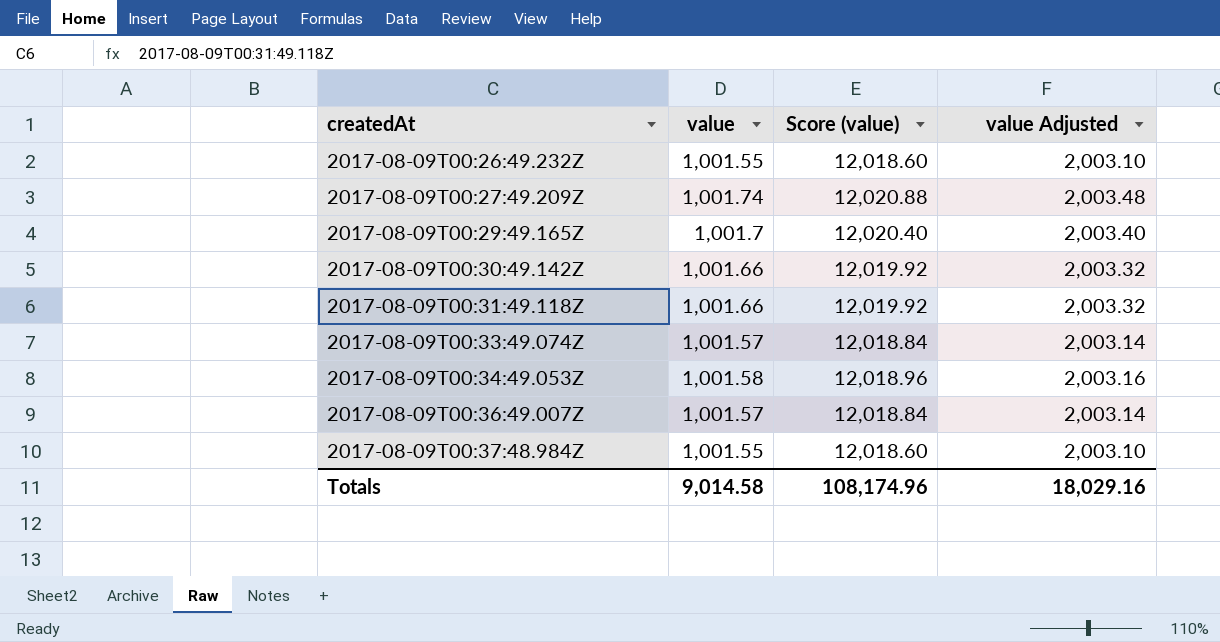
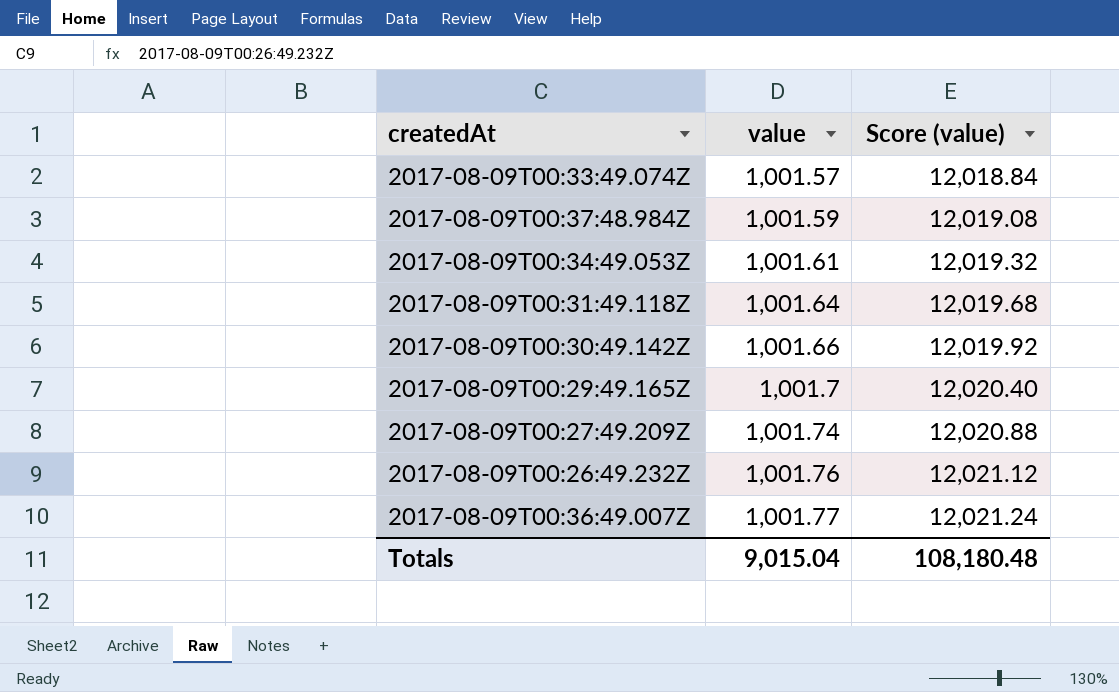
row order: createdAt ascending -> value ascending
column value Adjusted | formula: [value] * 2 -> none
2017-08-09T00:37:48.984Z | value: 1,001.55 -> 1,001.59
2017-08-09T00:37:48.984Z | Score (value): 12,018.60 -> 12,019.08
2017-08-09T00:34:49.053Z | value: 1,001.58 -> 1,001.61
2017-08-09T00:34:49.053Z | Score (value): 12,018.96 -> 12,019.32
2017-08-09T00:31:49.118Z | value: 1,001.66 -> 1,001.64
2017-08-09T00:31:49.118Z | Score (value): 12,019.92 -> 12,019.68
2017-08-09T00:26:49.232Z | value: 1,001.55 -> 1,001.76
2017-08-09T00:26:49.232Z | Score (value): 12,018.60 -> 12,021.12
2017-08-09T00:36:49.007Z | value: 1,001.57 -> 1,001.77
2017-08-09T00:36:49.007Z | Score (value): 12,018.84 -> 12,021.24
Totals | value: 9,014.58 -> 9,015.04
Totals | Score (value): 108,174.96 -> 108,180.48

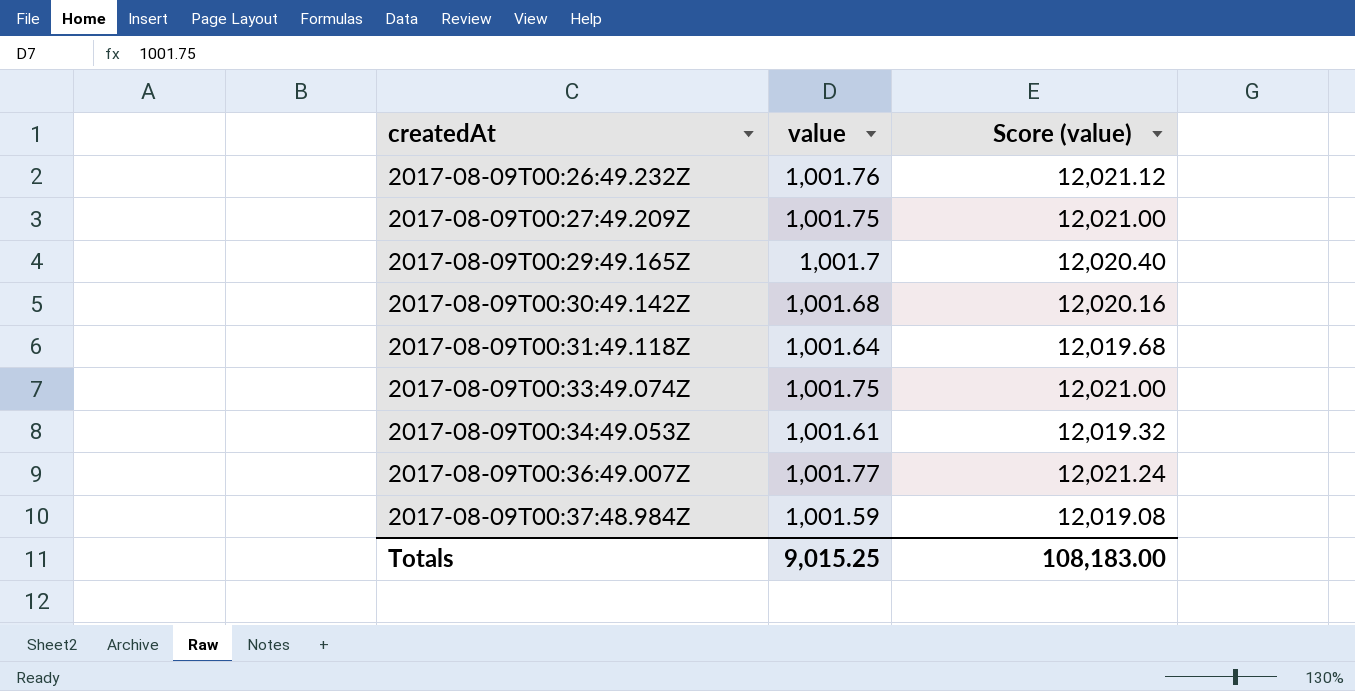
row order: value ascending -> createdAt ascending
2017-08-09T00:27:49.209Z | value: 1,001.74 -> 1,001.75
2017-08-09T00:27:49.209Z | Score (value): 12,020.88 -> 12,021.00
2017-08-09T00:30:49.142Z | value: 1,001.66 -> 1,001.68
2017-08-09T00:30:49.142Z | Score (value): 12,019.92 -> 12,020.16
2017-08-09T00:33:49.074Z | value: 1,001.57 -> 1,001.75
2017-08-09T00:33:49.074Z | Score (value): 12,018.84 -> 12,021.00
Totals | value: 9,015.04 -> 9,015.25
Totals | Score (value): 108,180.48 -> 108,183.00

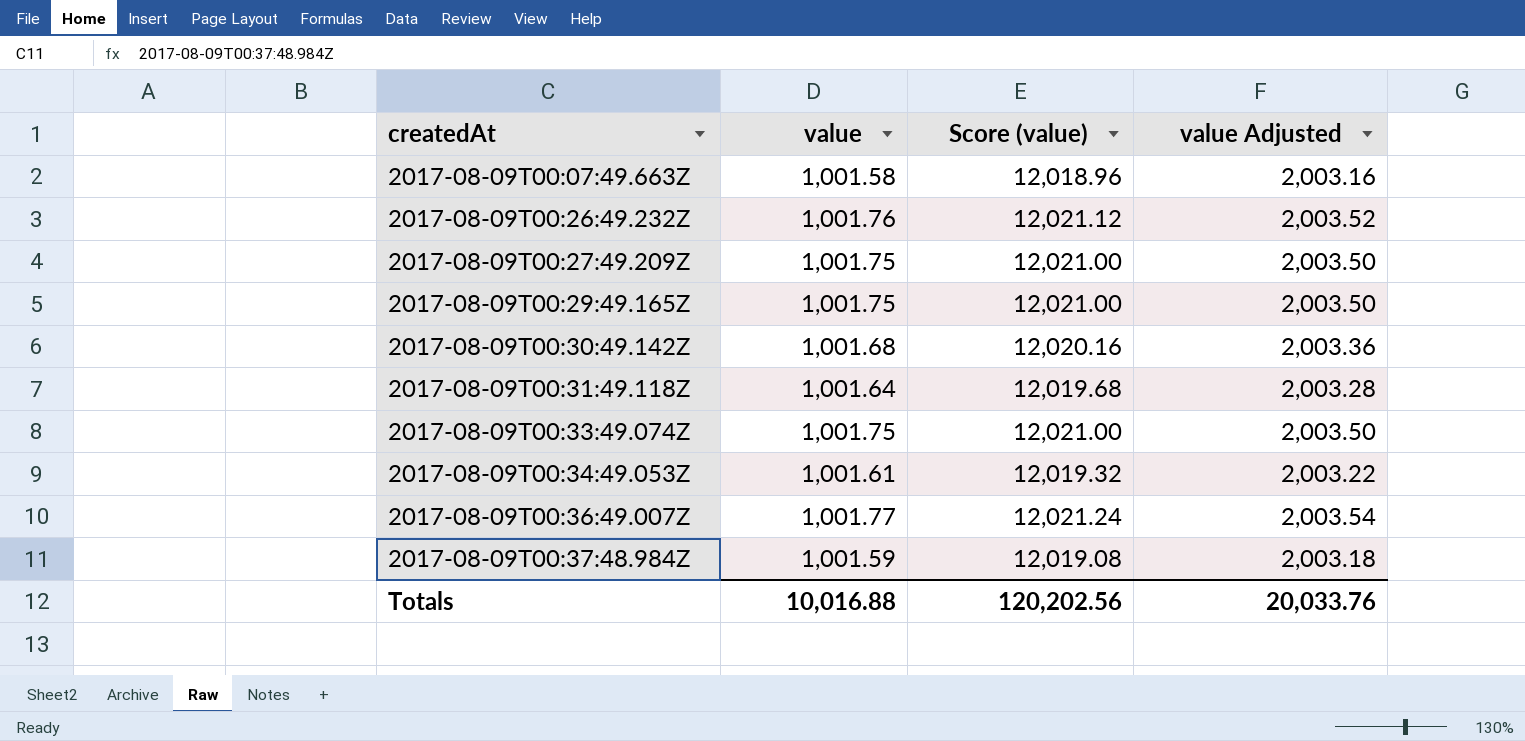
column value Adjusted | formula: none -> [value] * 2
row 2017-08-09T00:07:49.663Z: none -> 1,001.58 | 12,018.96 | 2,003.16
2017-08-09T00:29:49.165Z | value: 1,001.7 -> 1,001.75
2017-08-09T00:29:49.165Z | Score (value): 12,020.40 -> 12,021.00
Totals | value: 9,015.25 -> 10,016.88
Totals | Score (value): 108,183.00 -> 120,202.56

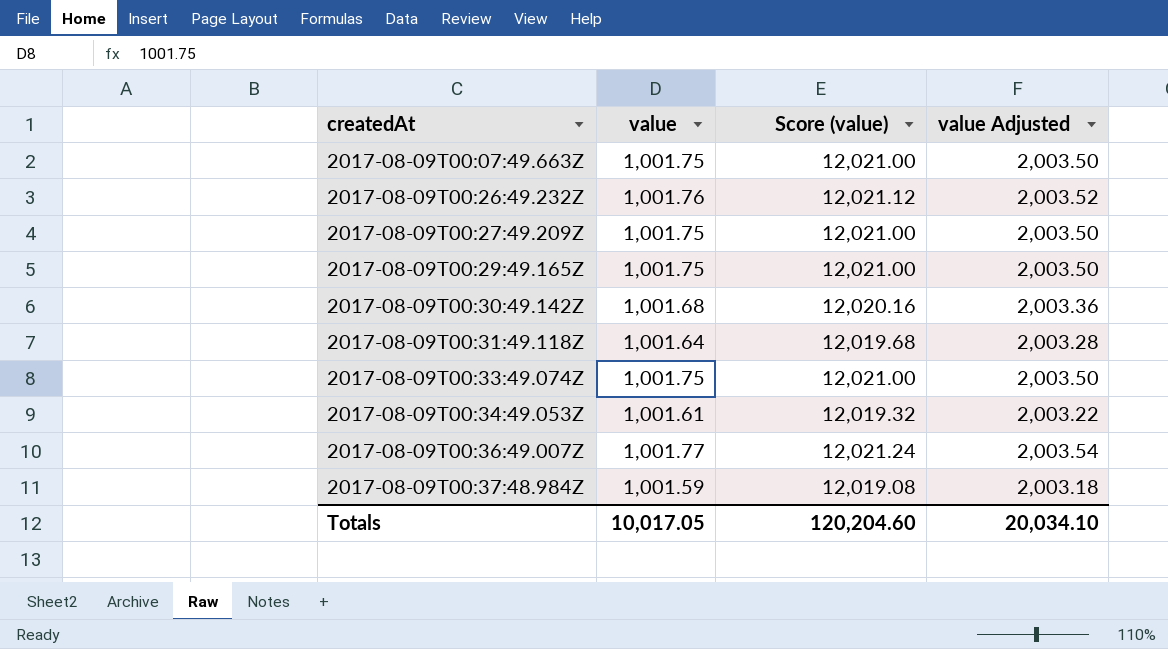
2017-08-09T00:07:49.663Z | value: 1,001.58 -> 1,001.75
2017-08-09T00:07:49.663Z | Score (value): 12,018.96 -> 12,021.00
2017-08-09T00:07:49.663Z | value Adjusted: 2,003.16 -> 2,003.50
Totals | value: 10,016.88 -> 10,017.05
Totals | Score (value): 120,202.56 -> 120,204.60
Totals | value Adjusted: 20,033.76 -> 20,034.10

